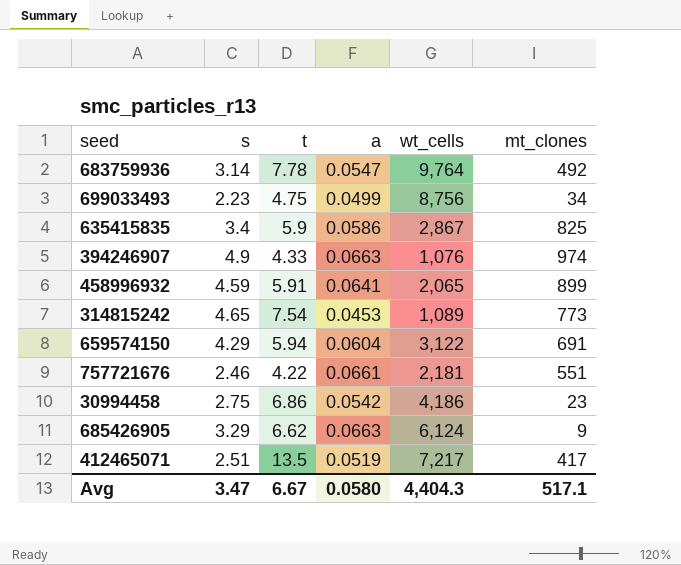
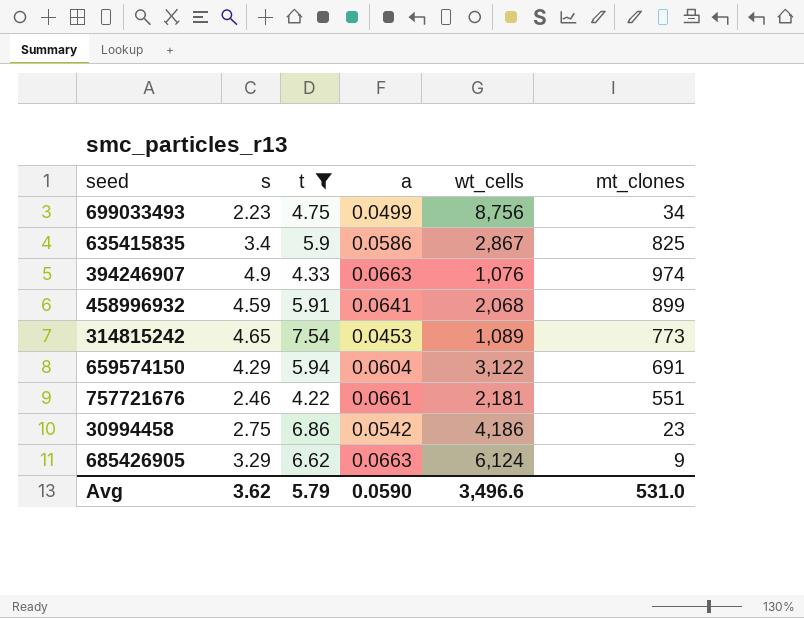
filter: none -> t <= 7.54
458996932 | wt_cells: 2,065 -> 2,068
Avg | s: 3.47 -> 3.62
Avg | t: 6.67 -> 5.79
Avg | a: 0.0580 -> 0.0590
Avg | wt_cells: 4,404.3 -> 3,496.6
Avg | mt_clones: 517.1 -> 531.0

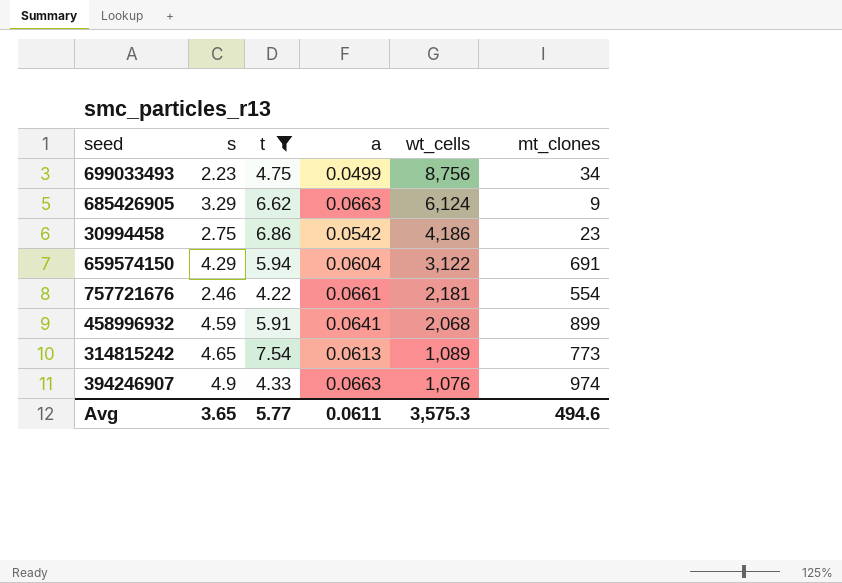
row order: none -> wt_cells descending
row 635415835: 3.4 | 5.9 | 0.0586 | 2,867 | 825 -> none
757721676 | mt_clones: 551 -> 554
314815242 | a: 0.0453 -> 0.0613
Avg | s: 3.62 -> 3.65
Avg | t: 5.79 -> 5.77
Avg | a: 0.0590 -> 0.0611
Avg | wt_cells: 3,496.6 -> 3,575.3
Avg | mt_clones: 531.0 -> 494.6

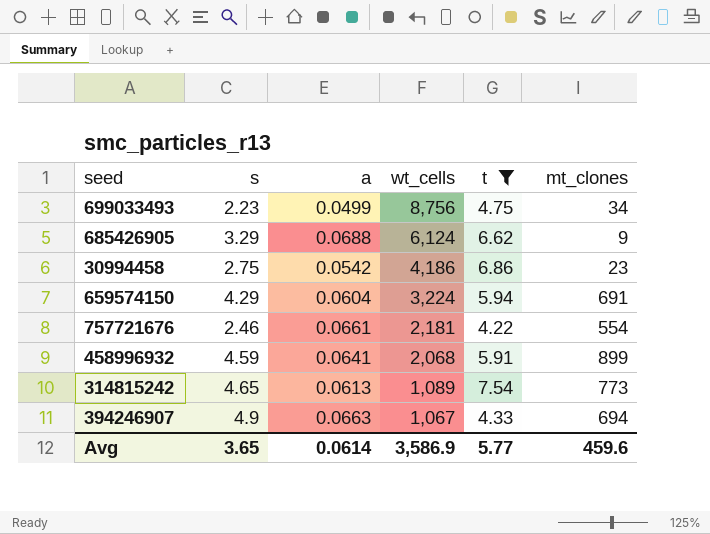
column t | position: 3 -> 5
685426905 | a: 0.0663 -> 0.0688
659574150 | wt_cells: 3,122 -> 3,224
394246907 | wt_cells: 1,076 -> 1,067
394246907 | mt_clones: 974 -> 694
Avg | a: 0.0611 -> 0.0614
Avg | wt_cells: 3,575.3 -> 3,586.9
Avg | mt_clones: 494.6 -> 459.6

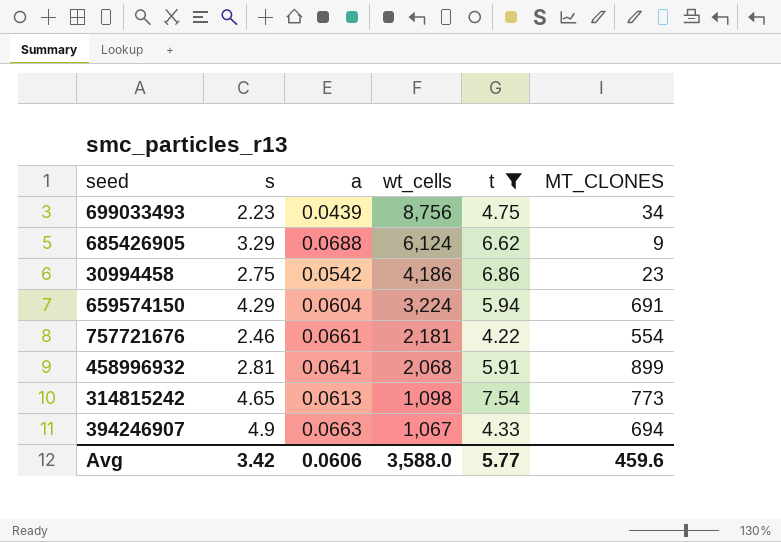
column name: mt_clones -> MT_CLONES
699033493 | a: 0.0499 -> 0.0439
458996932 | s: 4.59 -> 2.81
314815242 | wt_cells: 1,089 -> 1,098
Avg | s: 3.65 -> 3.42
Avg | a: 0.0614 -> 0.0606
Avg | wt_cells: 3,586.9 -> 3,588.0

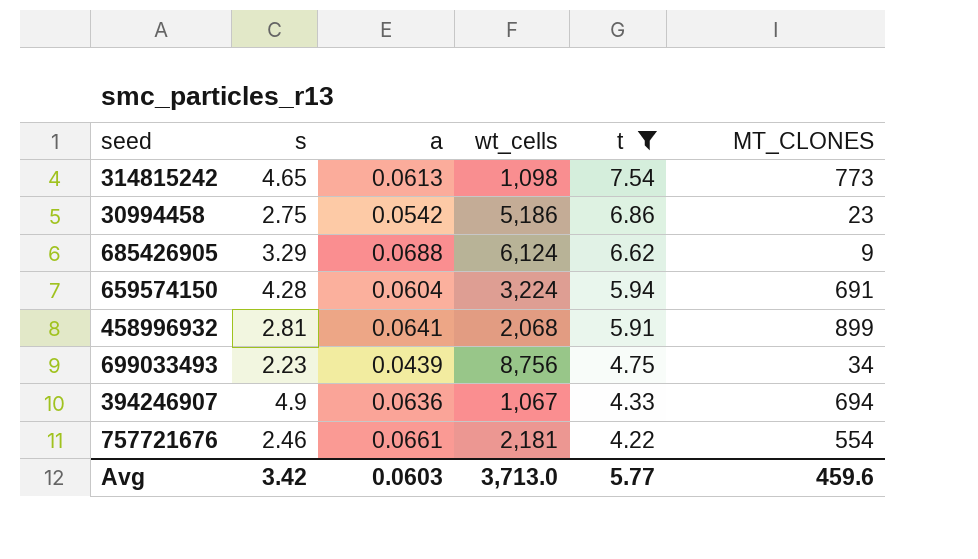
row order: wt_cells descending -> t descending
30994458 | wt_cells: 4,186 -> 5,186
659574150 | s: 4.29 -> 4.28
394246907 | a: 0.0663 -> 0.0636
Avg | a: 0.0606 -> 0.0603
Avg | wt_cells: 3,588.0 -> 3,713.0

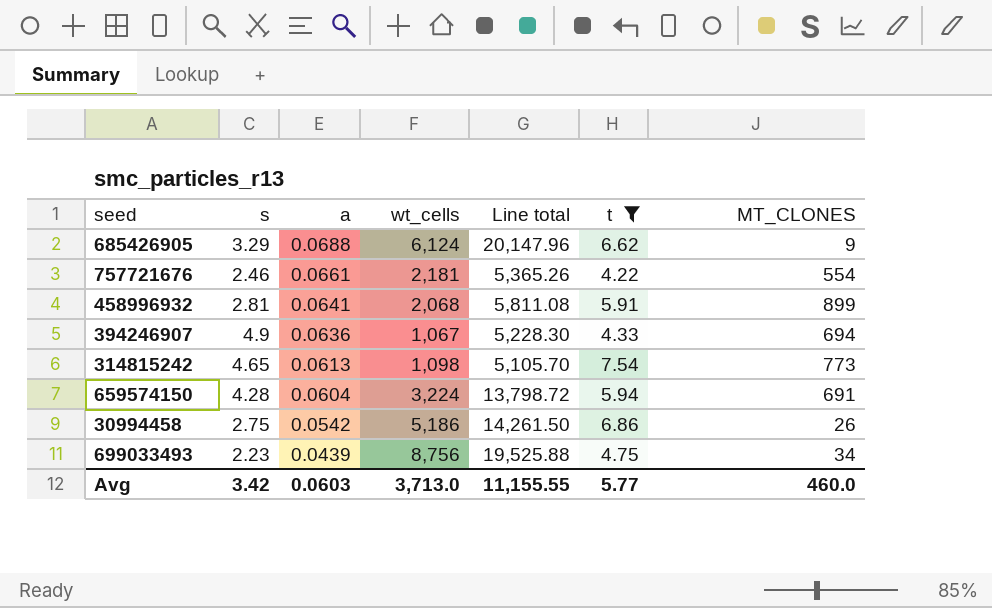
row order: t descending -> a descending
column Line total | formula: none -> [s] * [wt_cells]
30994458 | MT_CLONES: 23 -> 26
Avg | MT_CLONES: 459.6 -> 460.0

